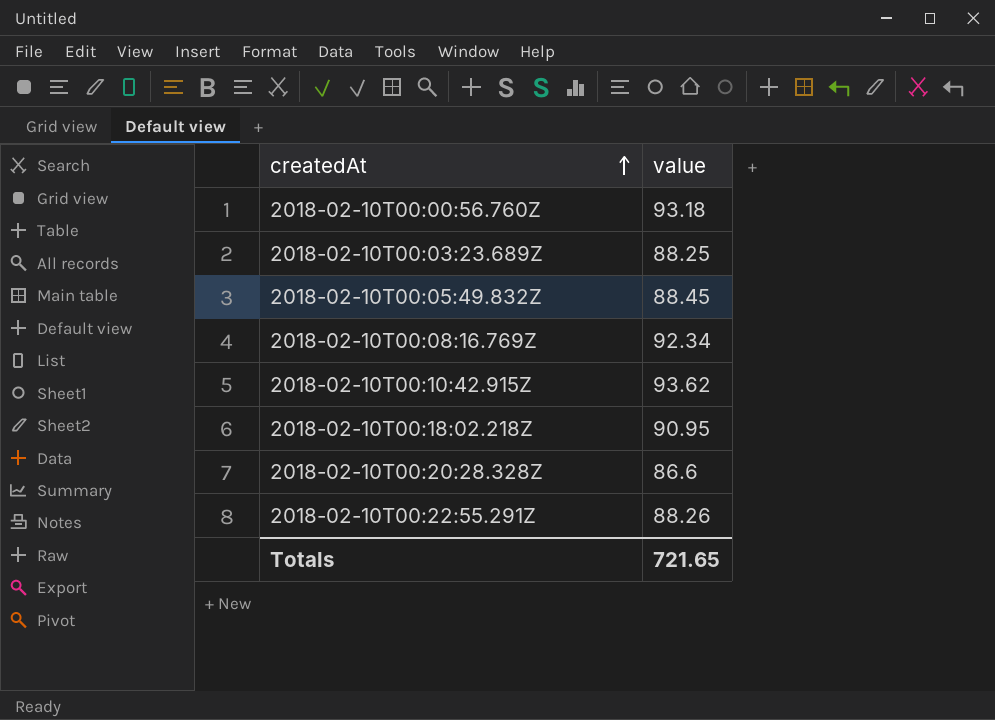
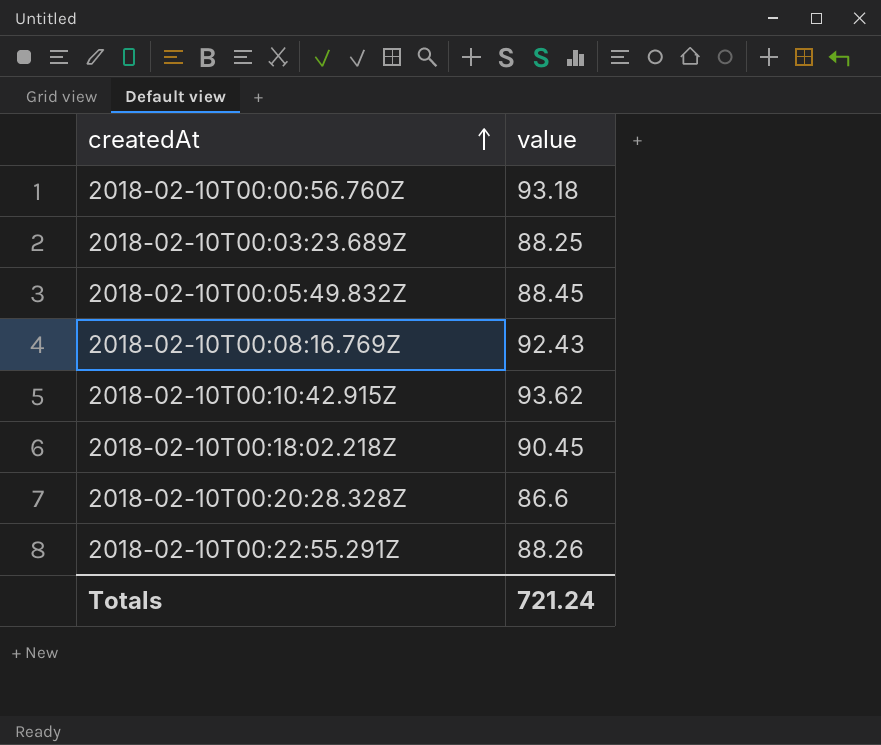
2018-02-10T00:08:16.769Z | value: 92.34 -> 92.43
2018-02-10T00:18:02.218Z | value: 90.95 -> 90.45
Totals | value: 721.65 -> 721.24

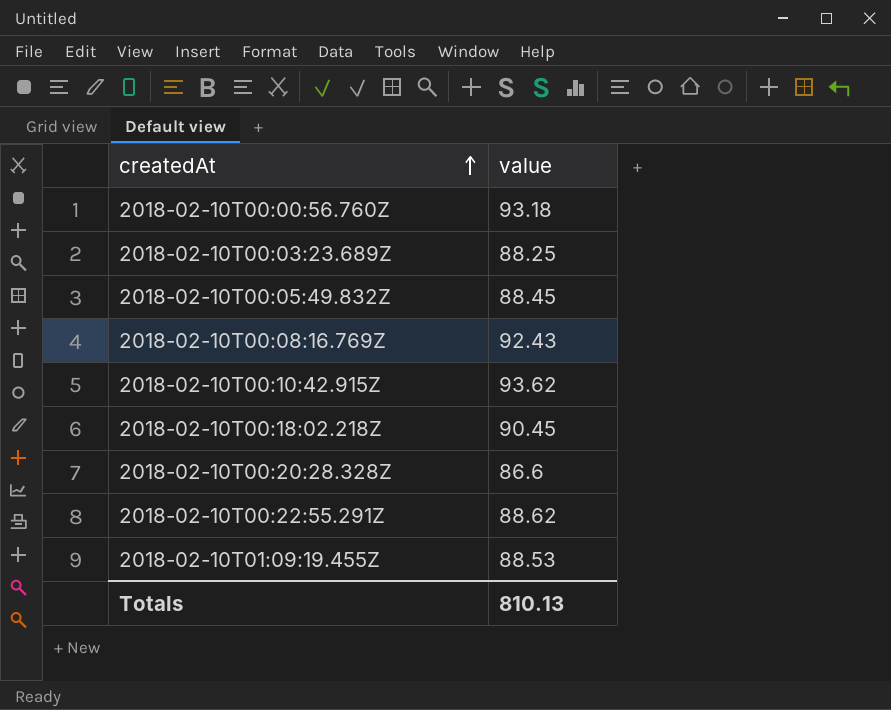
2018-02-10T00:22:55.291Z | value: 88.26 -> 88.62
row 2018-02-10T01:09:19.455Z: none -> 88.53
Totals | value: 721.24 -> 810.13

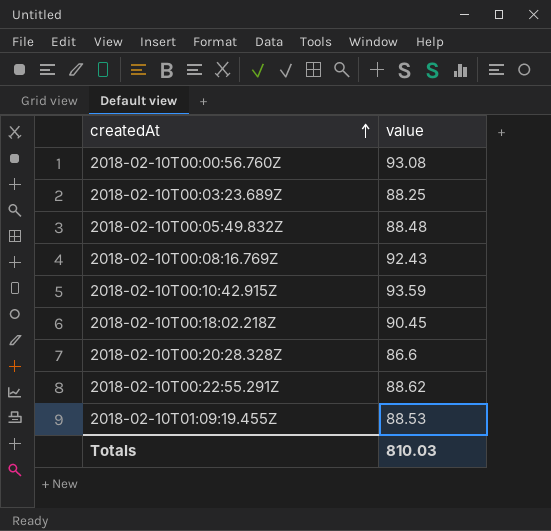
2018-02-10T00:00:56.760Z | value: 93.18 -> 93.08
2018-02-10T00:05:49.832Z | value: 88.45 -> 88.48
2018-02-10T00:10:42.915Z | value: 93.62 -> 93.59
Totals | value: 810.13 -> 810.03

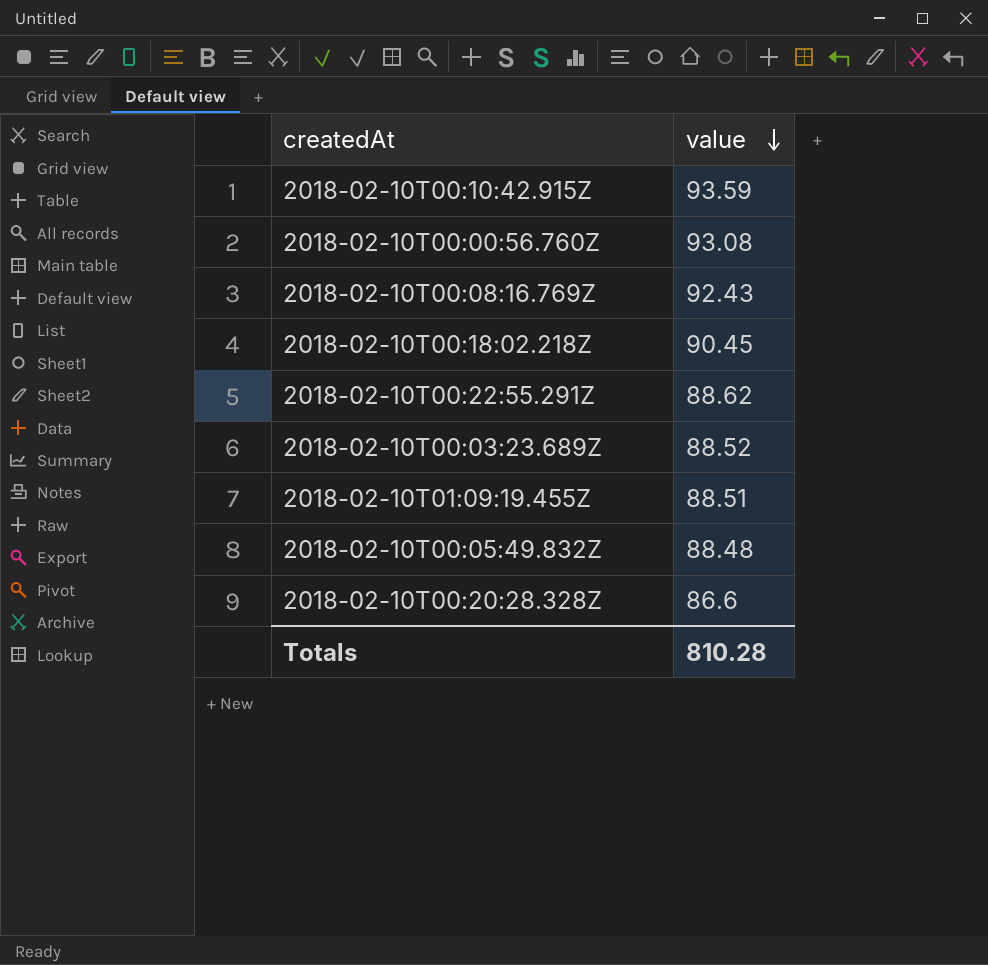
row order: createdAt ascending -> value descending
2018-02-10T00:03:23.689Z | value: 88.25 -> 88.52
2018-02-10T01:09:19.455Z | value: 88.53 -> 88.51
Totals | value: 810.03 -> 810.28

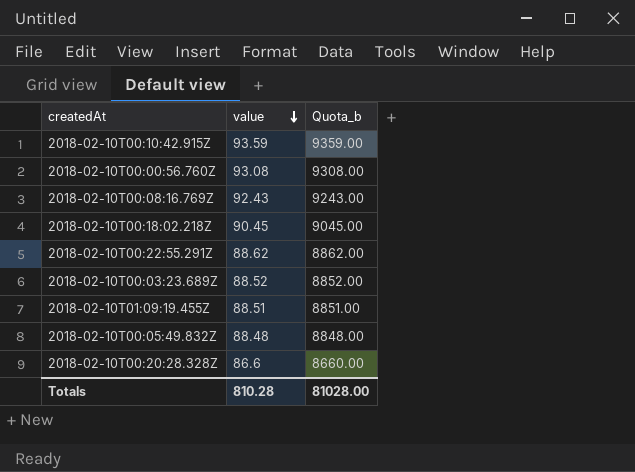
column Quota_b | formula: none -> [value] * 100

